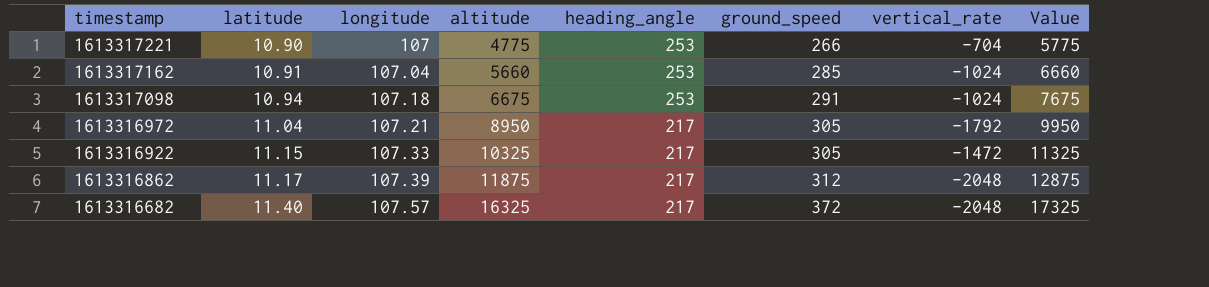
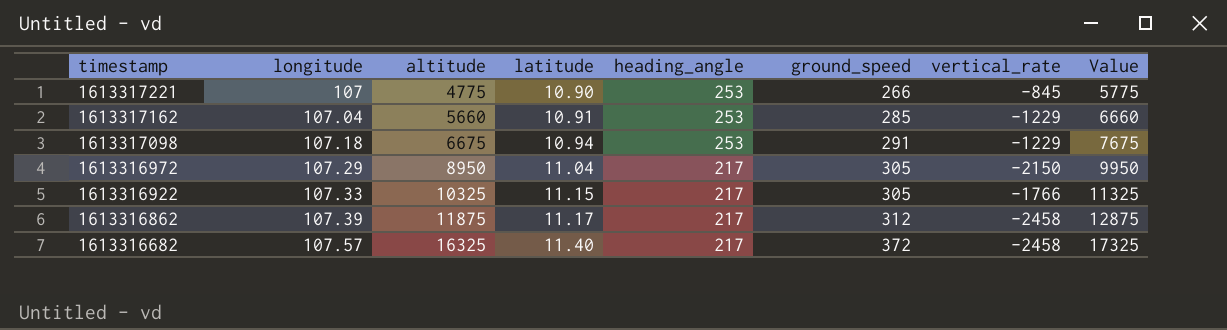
column latitude | position: 2 -> 4
1613317221 | vertical_rate: -704 -> -845
1613317162 | vertical_rate: -1024 -> -1229
1613317098 | vertical_rate: -1024 -> -1229
1613316972 | longitude: 107.21 -> 107.29
1613316972 | vertical_rate: -1792 -> -2150
1613316922 | vertical_rate: -1472 -> -1766
1613316862 | vertical_rate: -2048 -> -2458
1613316682 | vertical_rate: -2048 -> -2458

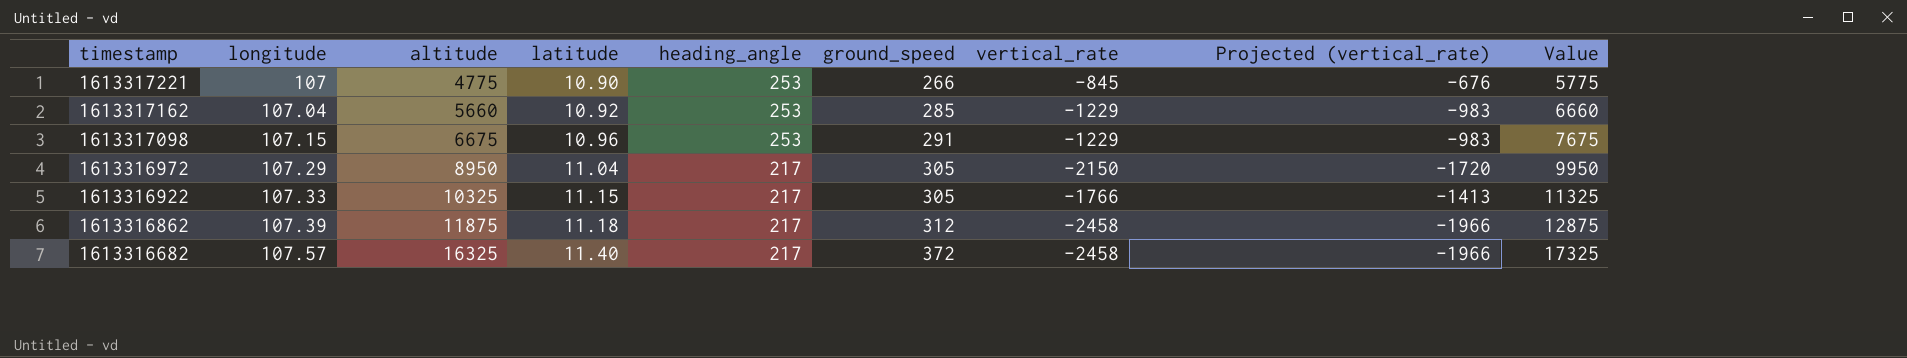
column Projected (vertical_rate) | formula: none -> [vertical_rate] * 0.8
1613317162 | latitude: 10.91 -> 10.92
1613317098 | longitude: 107.18 -> 107.15
1613317098 | latitude: 10.94 -> 10.96
1613316862 | latitude: 11.17 -> 11.18

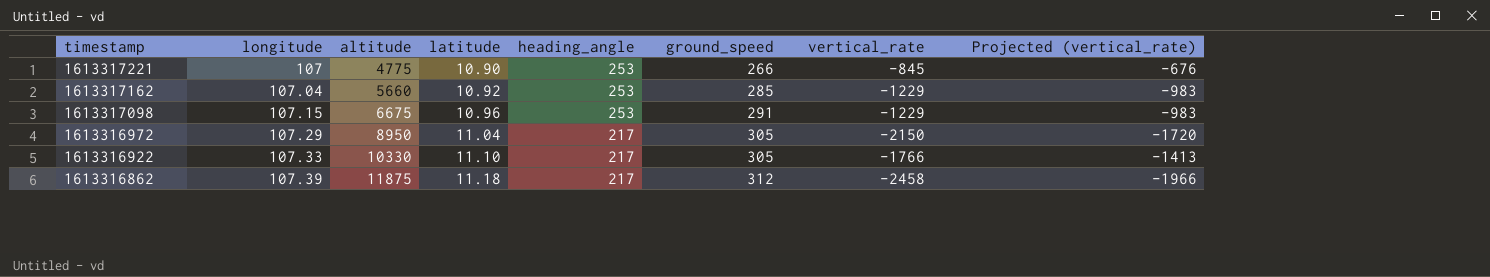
column Value | formula: [altitude] + 1000 -> none
row 1613316682: 107.57 | 16325 | 11.40 | 217 | 372 | -2458 | -1966 | 17325 -> none
1613316922 | altitude: 10325 -> 10330
1613316922 | latitude: 11.15 -> 11.10

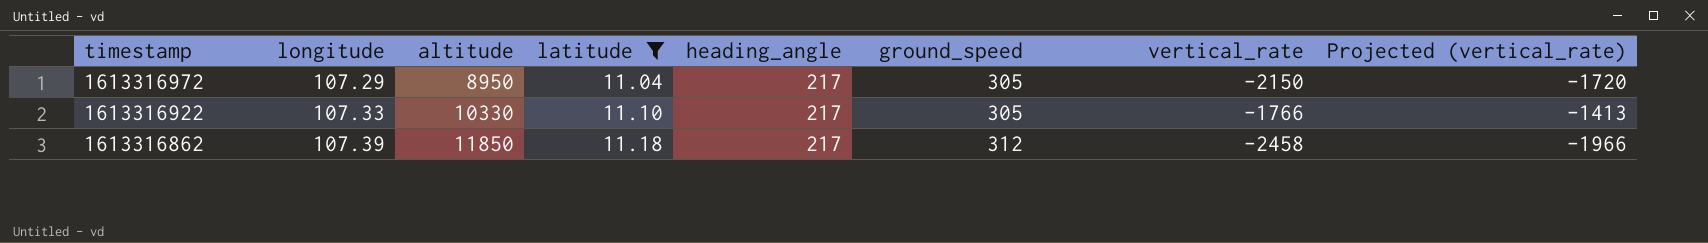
filter: none -> latitude >= 11.04
1613316862 | altitude: 11875 -> 11850

